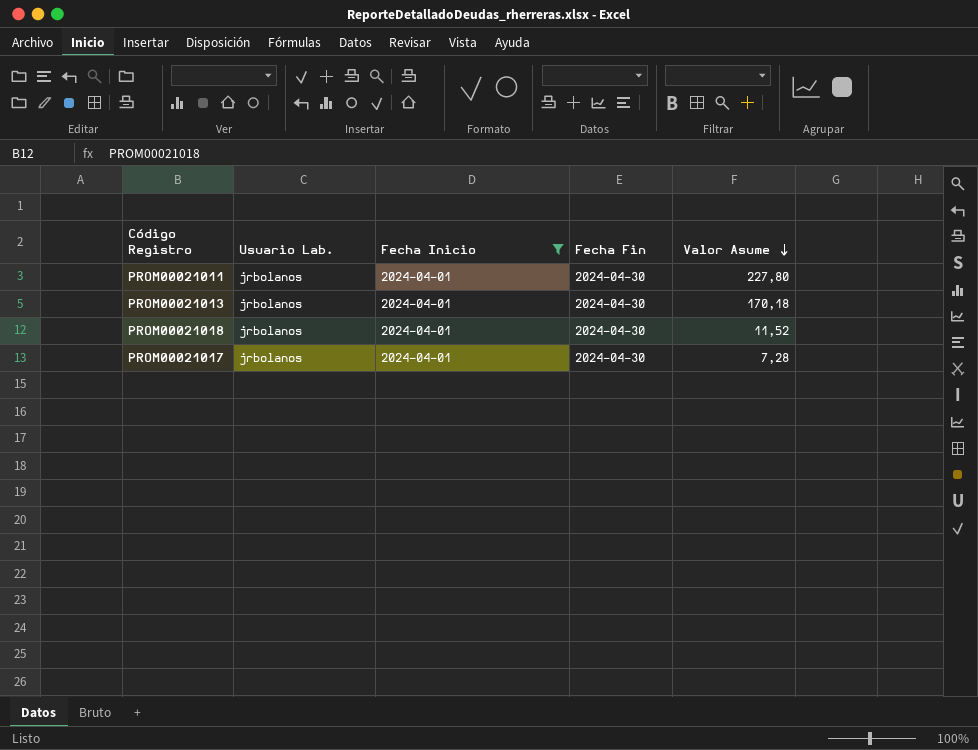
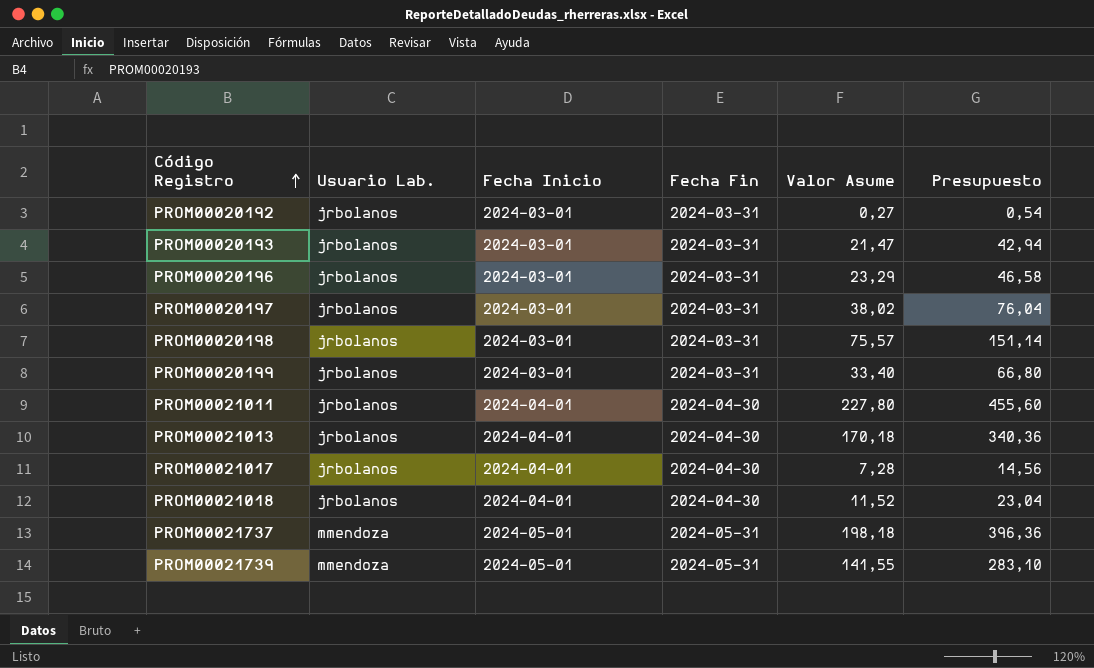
filter: Fecha Inicio = 2024-04-01 -> none
row order: Valor Asume descending -> Código Registro ascending
column Presupuesto | formula: none -> [Valor Asume] * 2

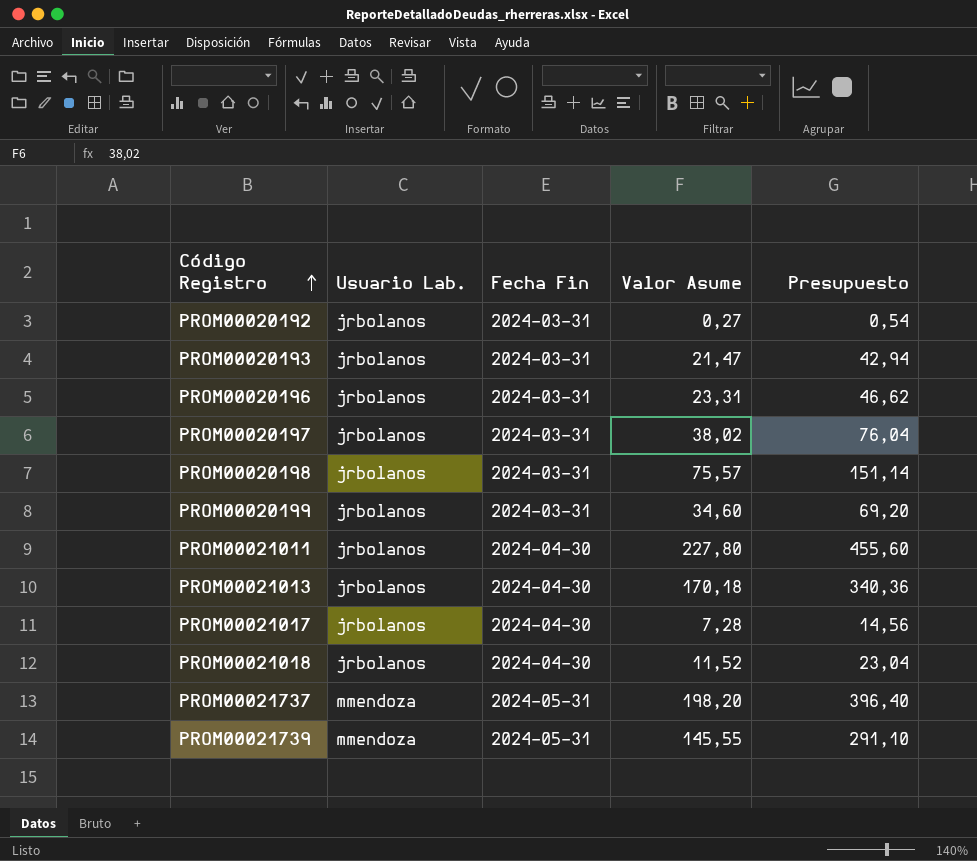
column Fecha Inicio | position: 3 -> none
PROM00020196 | Valor Asume: 23,29 -> 23,31
PROM00020196 | Presupuesto: 46,58 -> 46,62
PROM00020199 | Valor Asume: 33,40 -> 34,60
PROM00020199 | Presupuesto: 66,80 -> 69,20
PROM00021737 | Valor Asume: 198,18 -> 198,20
PROM00021737 | Presupuesto: 396,36 -> 396,40
PROM00021739 | Valor Asume: 141,55 -> 145,55
PROM00021739 | Presupuesto: 283,10 -> 291,10

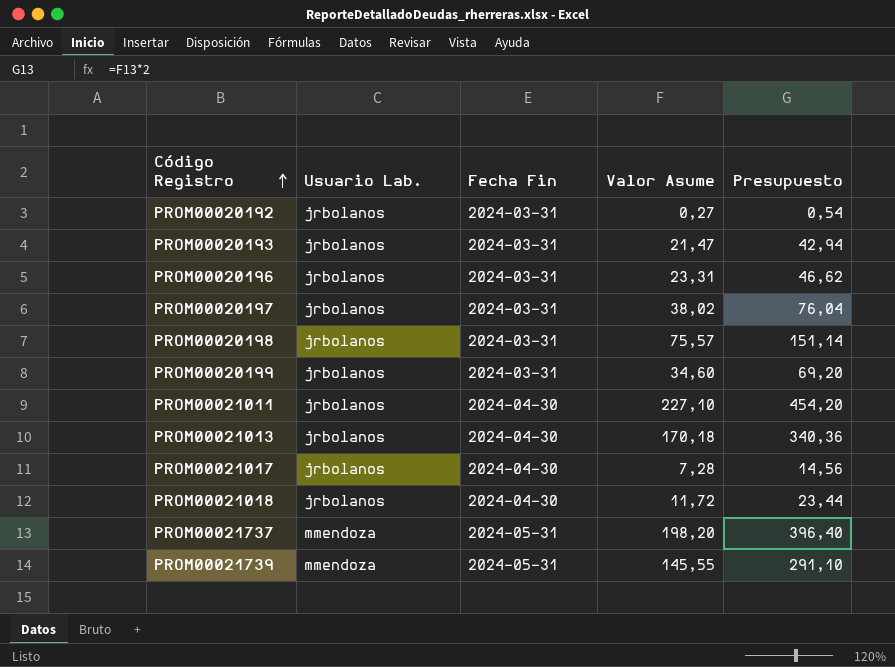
PROM00021011 | Valor Asume: 227,80 -> 227,10
PROM00021011 | Presupuesto: 455,60 -> 454,20
PROM00021018 | Valor Asume: 11,52 -> 11,72
PROM00021018 | Presupuesto: 23,04 -> 23,44

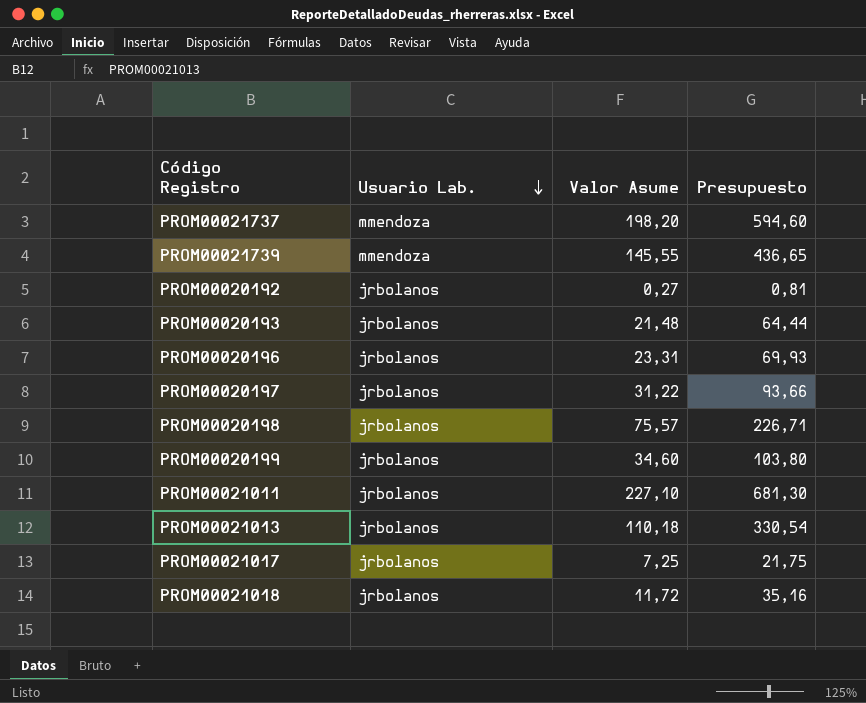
row order: Código Registro ascending -> Usuario Lab. descending
column Fecha Fin | position: 3 -> none
column Presupuesto | formula: [Valor Asume] * 2 -> [Valor Asume] * 3
PROM00020193 | Valor Asume: 21,47 -> 21,48
PROM00020197 | Valor Asume: 38,02 -> 31,22
PROM00021013 | Valor Asume: 170,18 -> 110,18
PROM00021017 | Valor Asume: 7,28 -> 7,25

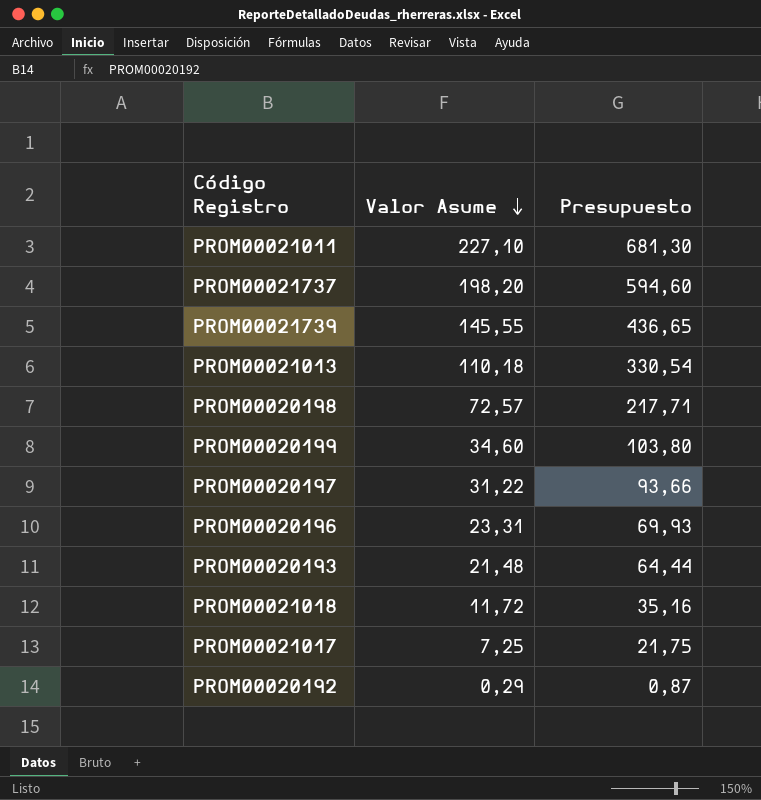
row order: Usuario Lab. descending -> Valor Asume descending
column Usuario Lab. | position: 2 -> none
PROM00020198 | Valor Asume: 75,57 -> 72,57
PROM00020198 | Presupuesto: 226,71 -> 217,71
PROM00020192 | Valor Asume: 0,27 -> 0,29
PROM00020192 | Presupuesto: 0,81 -> 0,87

